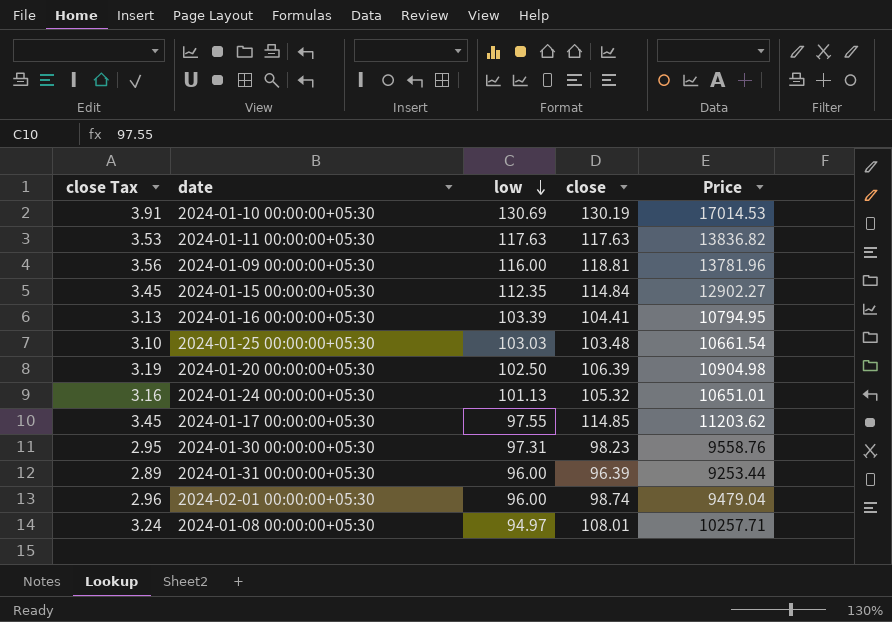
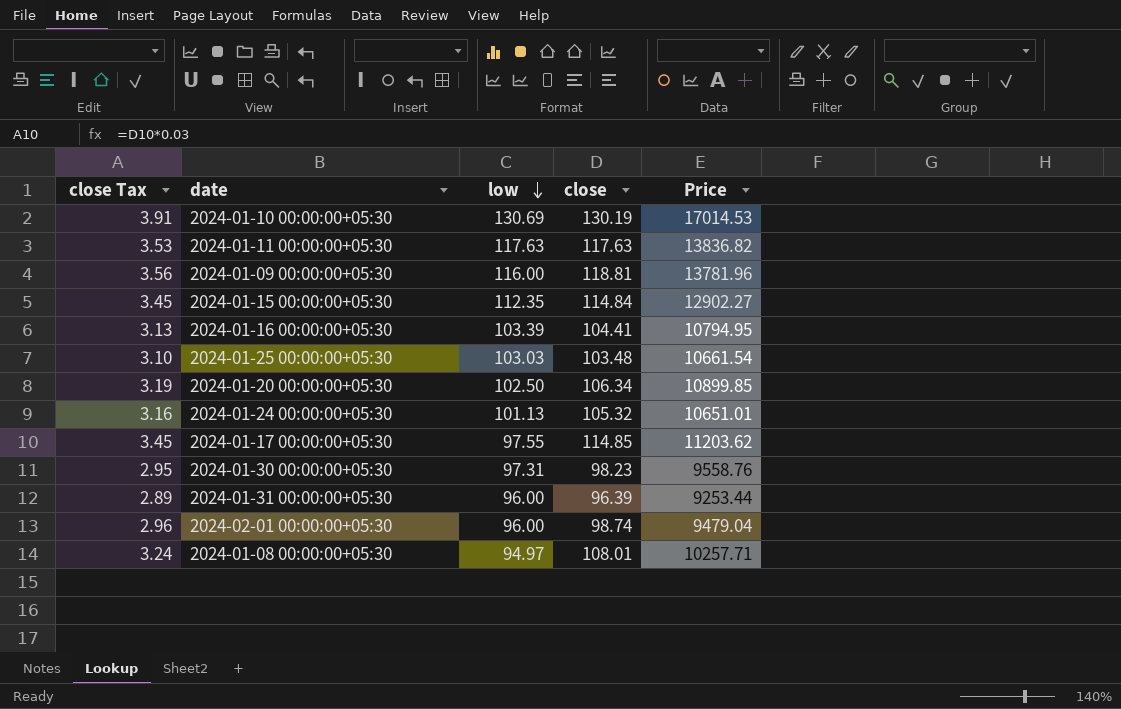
2024-01-20 00:00:00+05:30 | close: 106.39 -> 106.34
2024-01-20 00:00:00+05:30 | Price: 10904.98 -> 10899.85

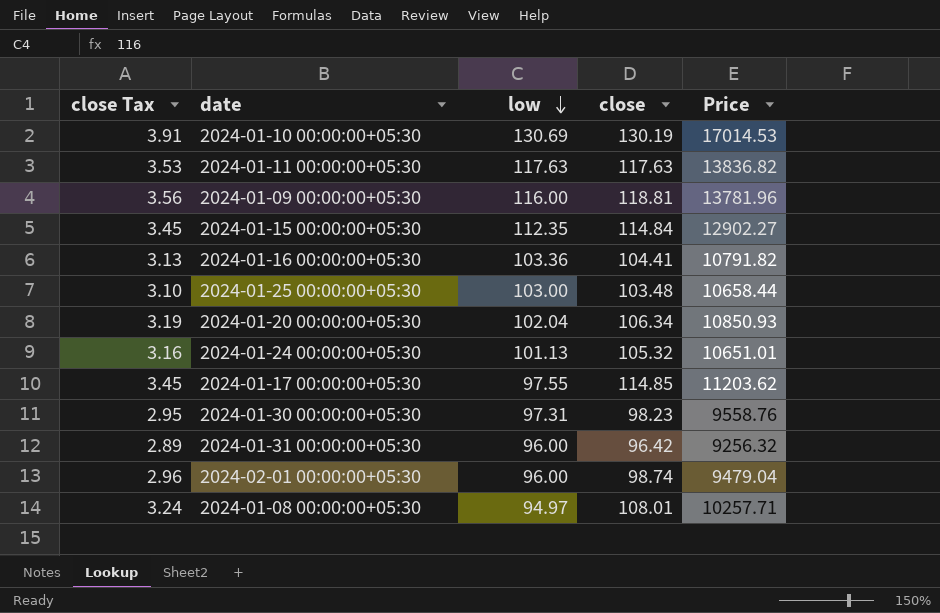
2024-01-16 00:00:00+05:30 | low: 103.39 -> 103.36
2024-01-16 00:00:00+05:30 | Price: 10794.95 -> 10791.82
2024-01-25 00:00:00+05:30 | low: 103.03 -> 103.00
2024-01-25 00:00:00+05:30 | Price: 10661.54 -> 10658.44
2024-01-20 00:00:00+05:30 | low: 102.50 -> 102.04
2024-01-20 00:00:00+05:30 | Price: 10899.85 -> 10850.93
2024-01-31 00:00:00+05:30 | close: 96.39 -> 96.42
2024-01-31 00:00:00+05:30 | Price: 9253.44 -> 9256.32

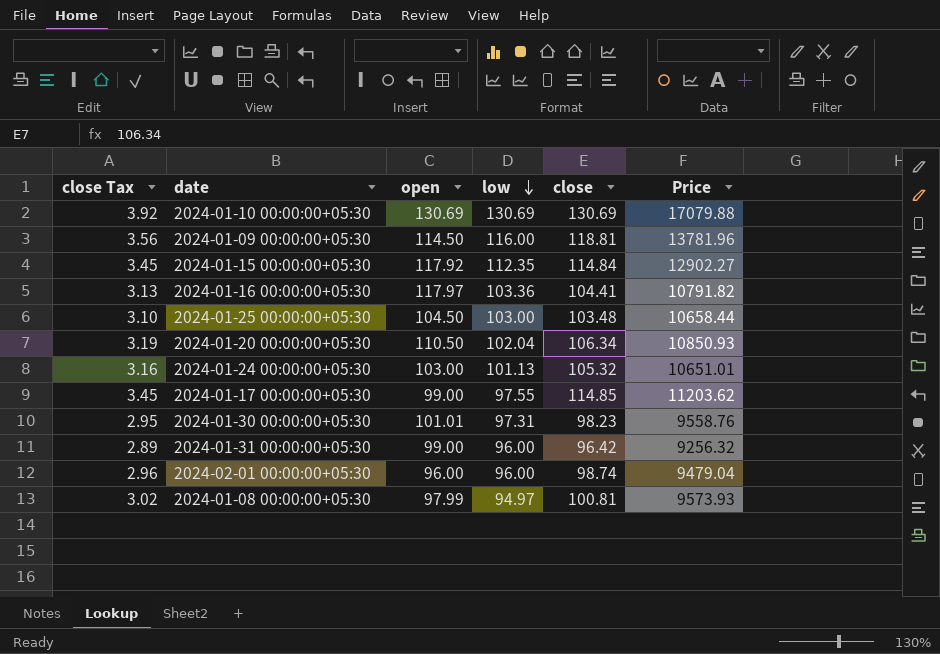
column open | position: none -> 3
row 2024-01-11 00:00:00+05:30: 3.53 | 117.63 | 117.63 | 13836.82 -> none
2024-01-10 00:00:00+05:30 | close Tax: 3.91 -> 3.92
2024-01-10 00:00:00+05:30 | close: 130.19 -> 130.69
2024-01-10 00:00:00+05:30 | Price: 17014.53 -> 17079.88
2024-01-08 00:00:00+05:30 | close Tax: 3.24 -> 3.02
2024-01-08 00:00:00+05:30 | close: 108.01 -> 100.81
2024-01-08 00:00:00+05:30 | Price: 10257.71 -> 9573.93

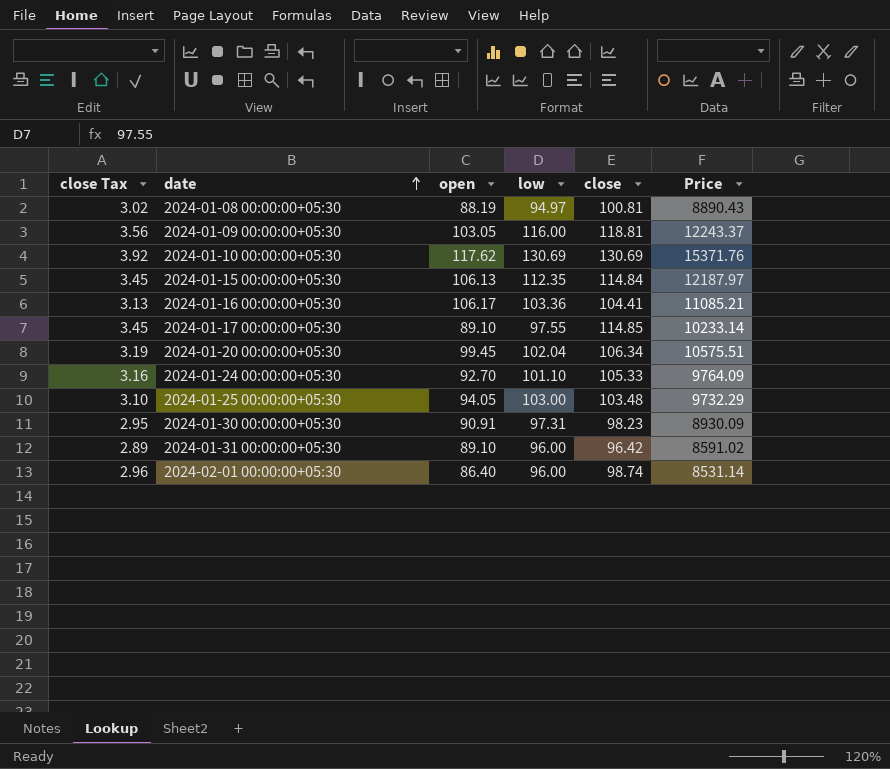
row order: low descending -> date ascending
column Price | formula: [low] * [close] -> [open] * [close]
2024-01-08 00:00:00+05:30 | open: 97.99 -> 88.19
2024-01-09 00:00:00+05:30 | open: 114.50 -> 103.05
2024-01-10 00:00:00+05:30 | open: 130.69 -> 117.62
2024-01-15 00:00:00+05:30 | open: 117.92 -> 106.13
2024-01-16 00:00:00+05:30 | open: 117.97 -> 106.17
2024-01-17 00:00:00+05:30 | open: 99.00 -> 89.10
2024-01-20 00:00:00+05:30 | open: 110.50 -> 99.45
2024-01-24 00:00:00+05:30 | open: 103.00 -> 92.70
2024-01-24 00:00:00+05:30 | low: 101.13 -> 101.10
2024-01-24 00:00:00+05:30 | close: 105.32 -> 105.33
2024-01-25 00:00:00+05:30 | open: 104.50 -> 94.05
2024-01-30 00:00:00+05:30 | open: 101.01 -> 90.91
2024-01-31 00:00:00+05:30 | open: 99.00 -> 89.10
2024-02-01 00:00:00+05:30 | open: 96.00 -> 86.40

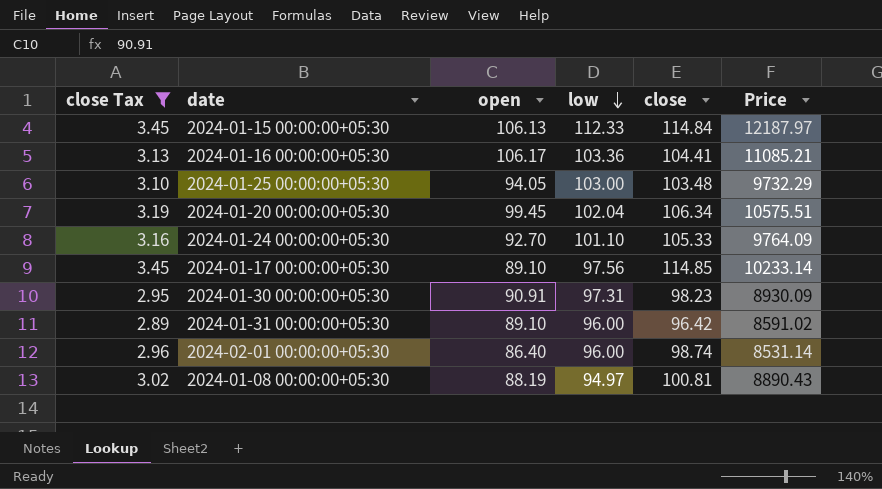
filter: none -> close Tax <= 3.45
row order: date ascending -> low descending
2024-01-15 00:00:00+05:30 | low: 112.35 -> 112.33
2024-01-17 00:00:00+05:30 | low: 97.55 -> 97.56

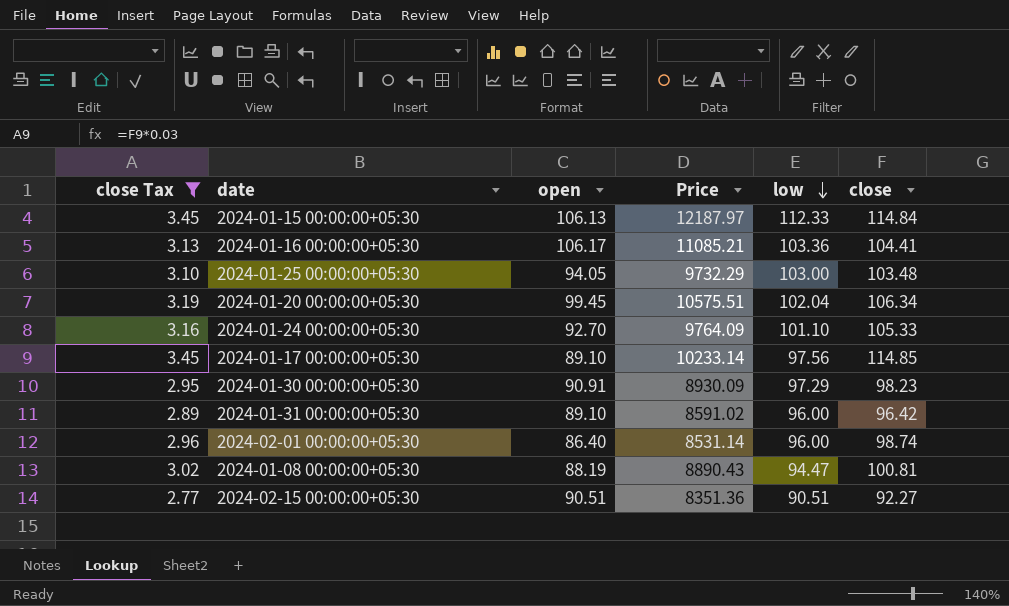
column Price | position: 6 -> 4
2024-01-30 00:00:00+05:30 | low: 97.31 -> 97.29
2024-01-08 00:00:00+05:30 | low: 94.97 -> 94.47
row 2024-02-15 00:00:00+05:30: none -> 2.77 | 90.51 | 8351.36 | 90.51 | 92.27

